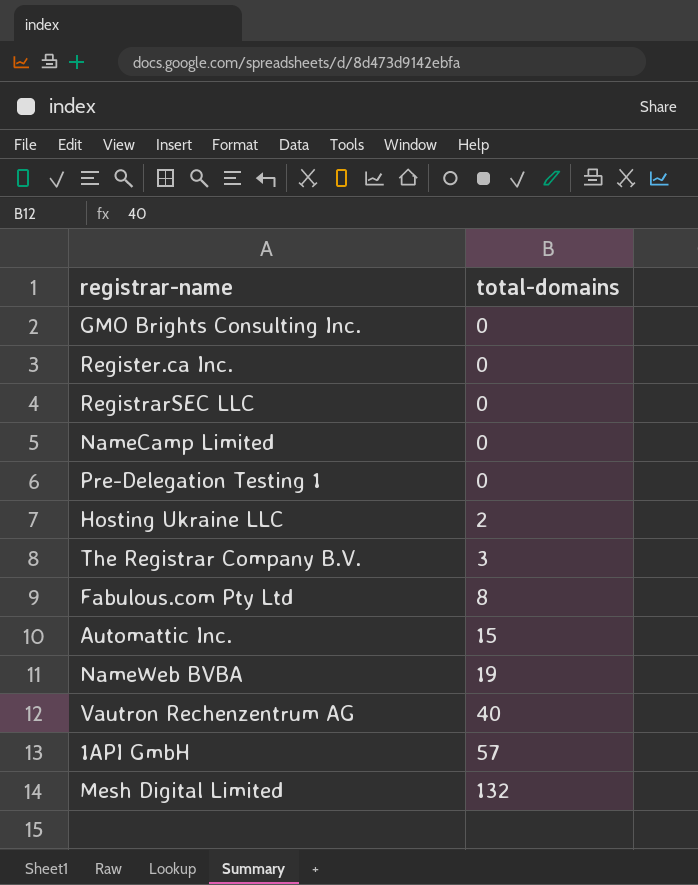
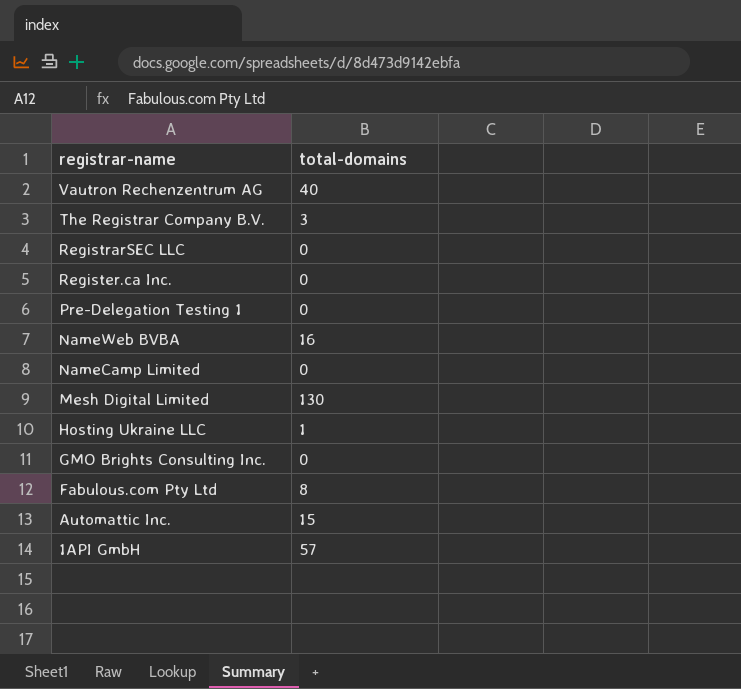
row order: total-domains ascending -> registrar-name descending
NameWeb BVBA | total-domains: 19 -> 16
Mesh Digital Limited | total-domains: 132 -> 130
Hosting Ukraine LLC | total-domains: 2 -> 1

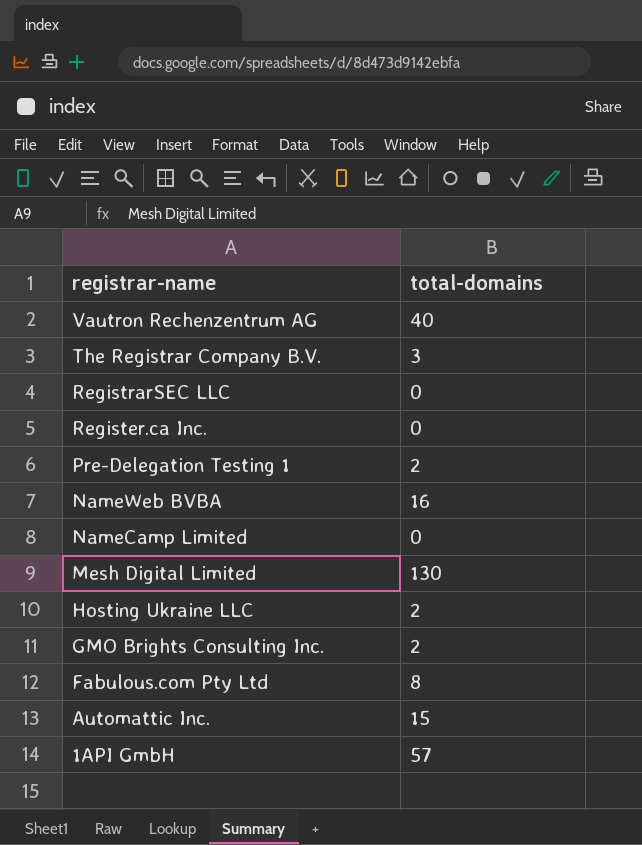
Pre-Delegation Testing 1 | total-domains: 0 -> 2
Hosting Ukraine LLC | total-domains: 1 -> 2
GMO Brights Consulting Inc. | total-domains: 0 -> 2

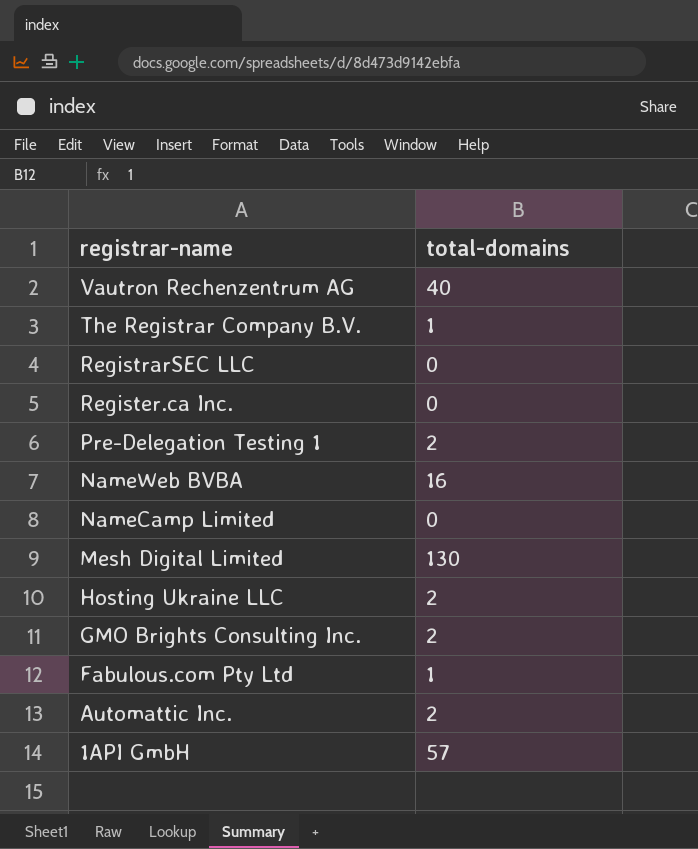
The Registrar Company B.V. | total-domains: 3 -> 1
Fabulous.com Pty Ltd | total-domains: 8 -> 1
Automattic Inc. | total-domains: 15 -> 2

